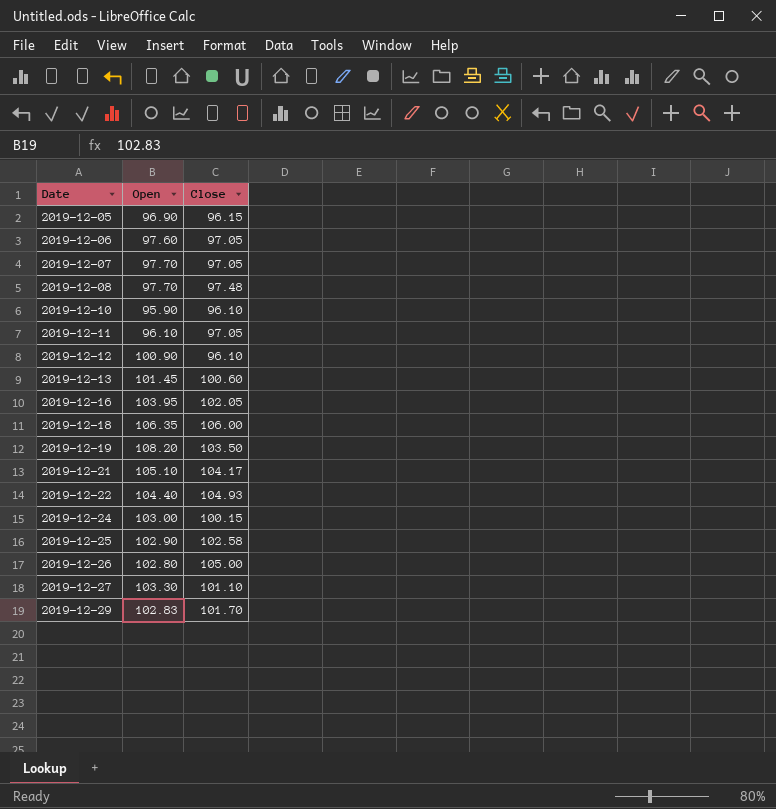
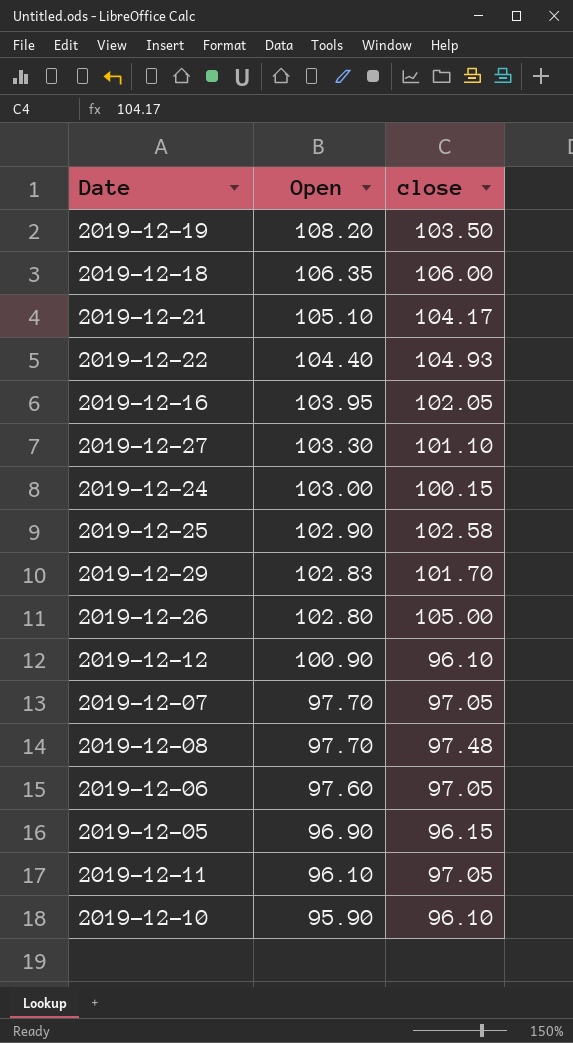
row order: Date ascending -> Open descending
column name: Close -> close
row 2019-12-13: 101.45 | 100.60 -> none

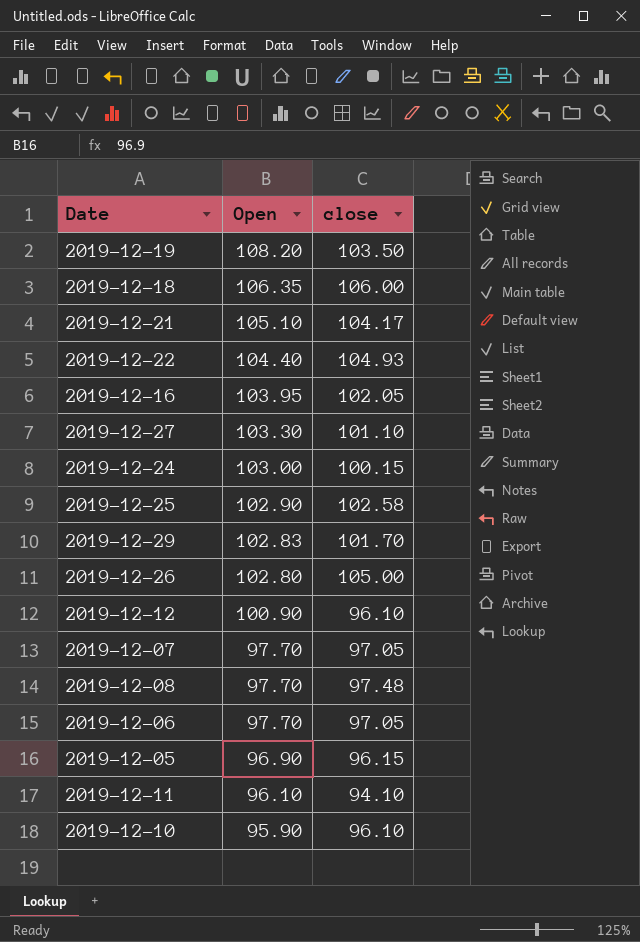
2019-12-06 | Open: 97.60 -> 97.70
2019-12-11 | close: 97.05 -> 94.10

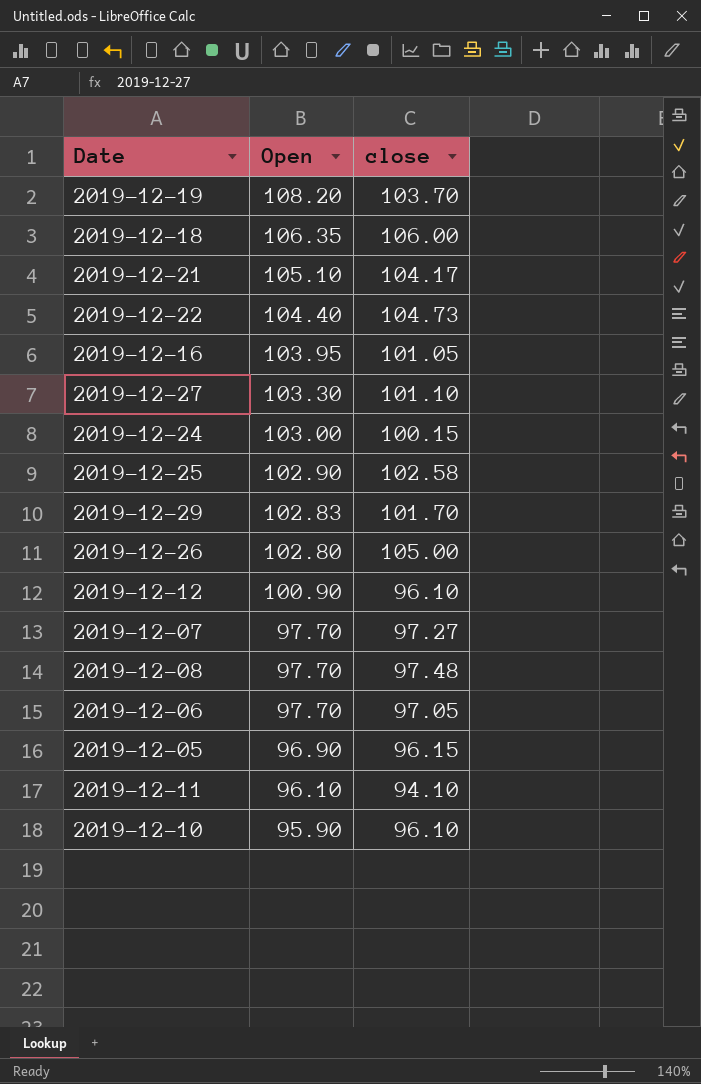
2019-12-19 | close: 103.50 -> 103.70
2019-12-22 | close: 104.93 -> 104.73
2019-12-16 | close: 102.05 -> 101.05
2019-12-07 | close: 97.05 -> 97.27

